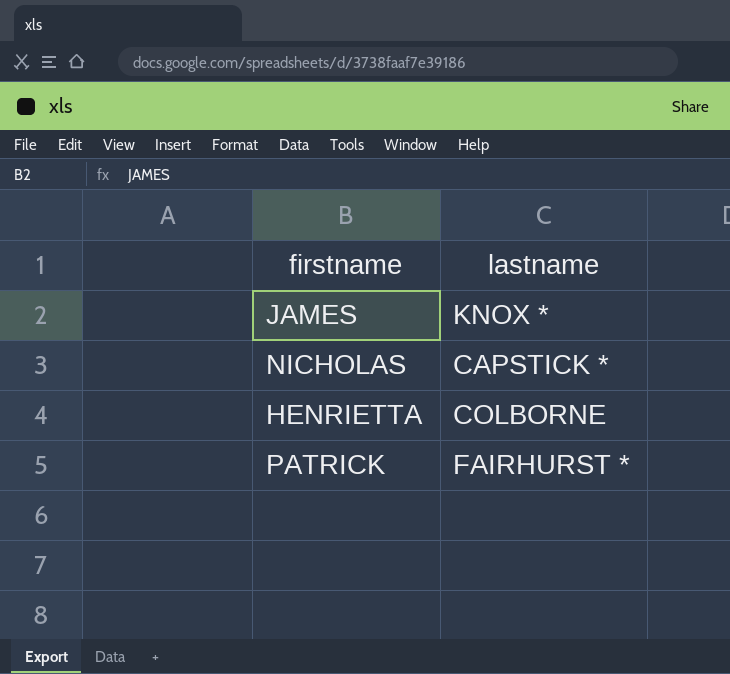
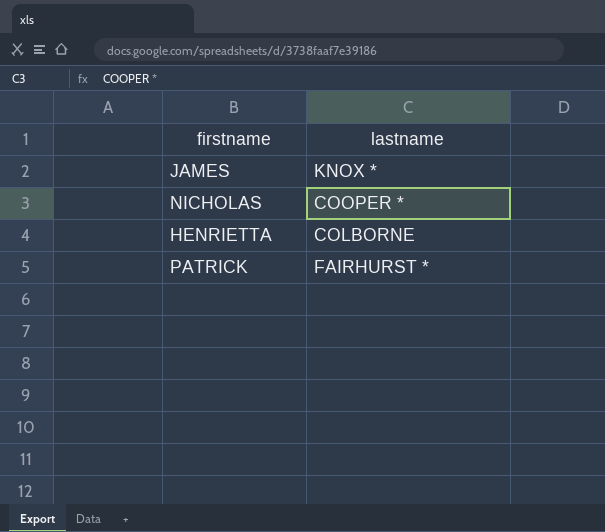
NICHOLAS | lastname: CAPSTICK * -> COOPER *

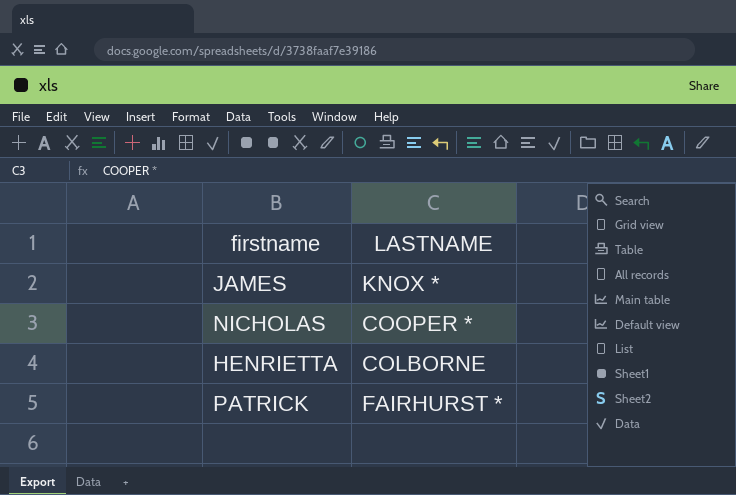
column name: lastname -> LASTNAME

